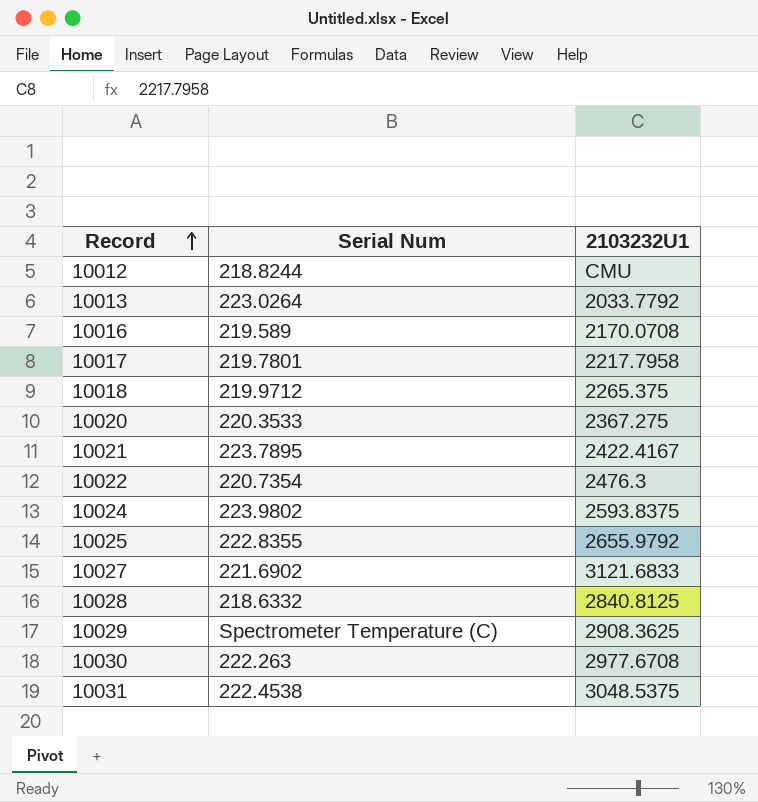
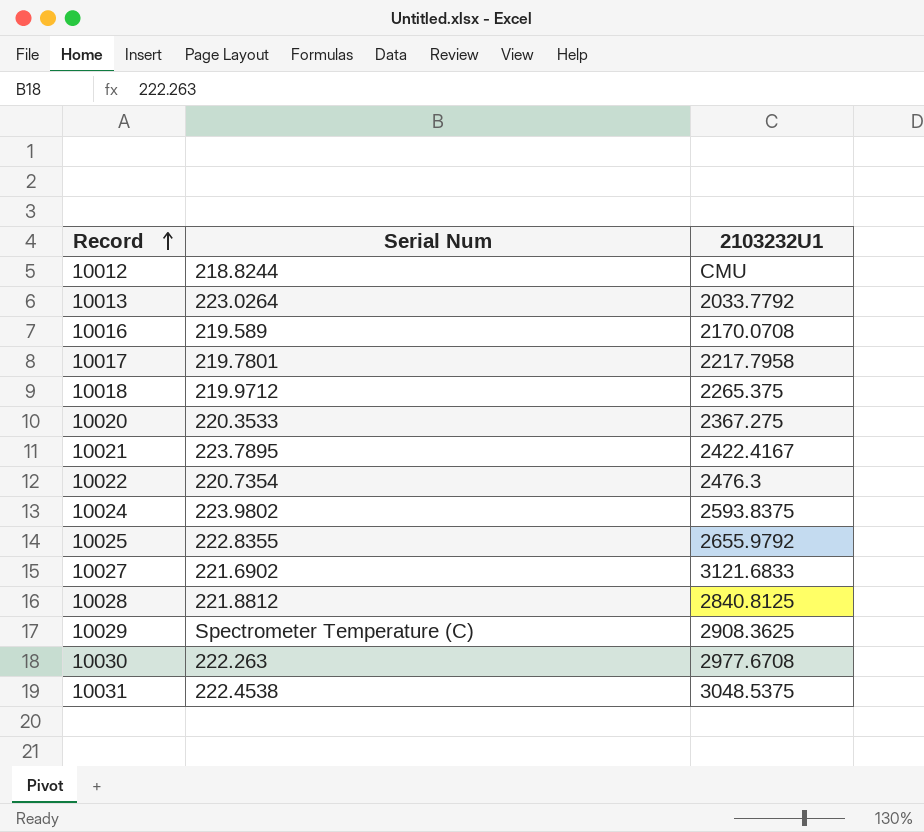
10028 | Serial Num: 218.6332 -> 221.8812

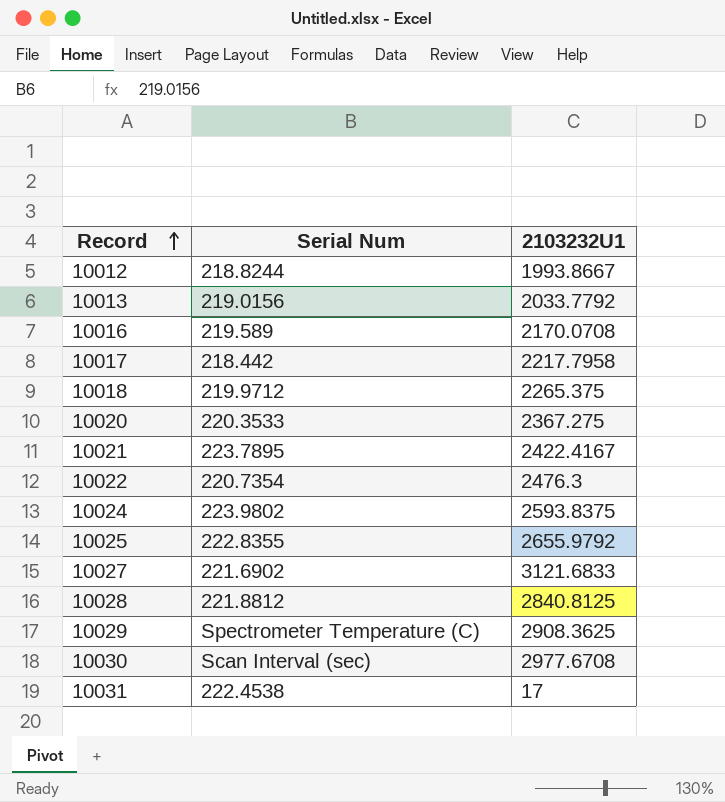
10012 | 2103232U1: CMU -> 1993.8667
10013 | Serial Num: 223.0264 -> 219.0156
10017 | Serial Num: 219.7801 -> 218.442
10030 | Serial Num: 222.263 -> Scan Interval (sec)
10031 | 2103232U1: 3048.5375 -> 17

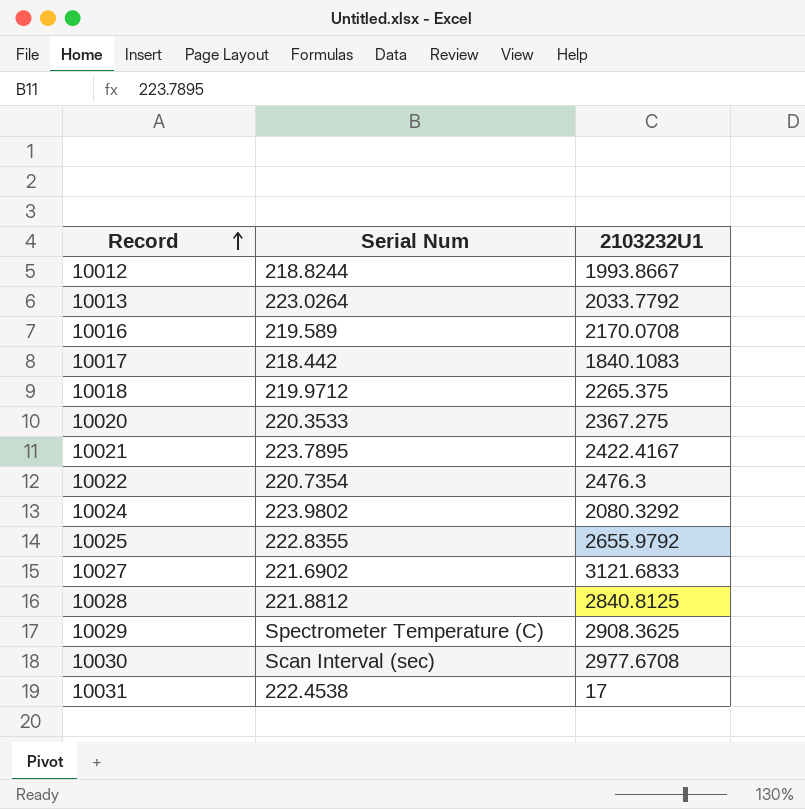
10013 | Serial Num: 219.0156 -> 223.0264
10017 | 2103232U1: 2217.7958 -> 1840.1083
10024 | 2103232U1: 2593.8375 -> 2080.3292

